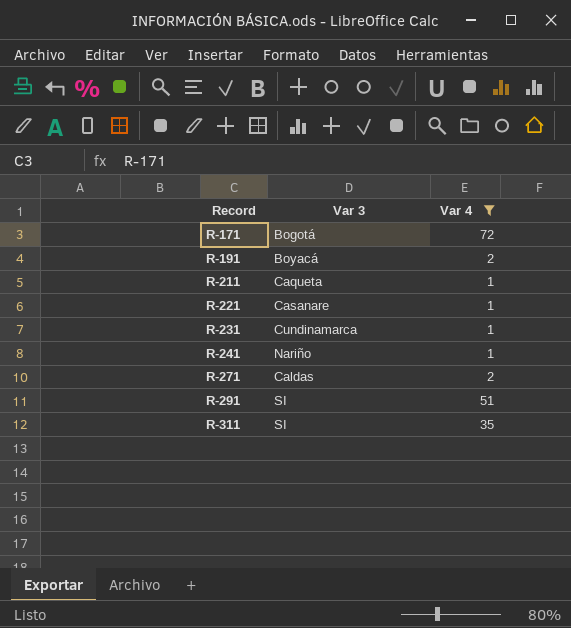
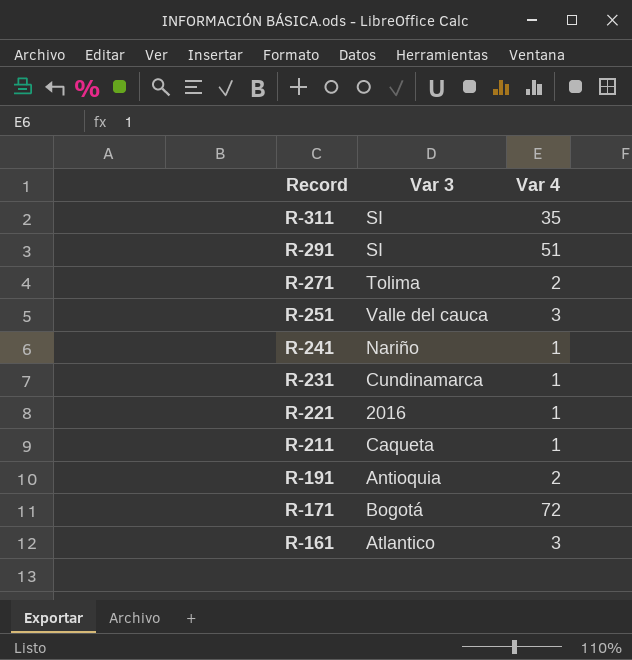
filter: Var 4 != 3 -> none
row order: Record ascending -> Record descending
R-271 | Var 3: Caldas -> Tolima
R-221 | Var 3: Casanare -> 2016
R-191 | Var 3: Boyacá -> Antioquia

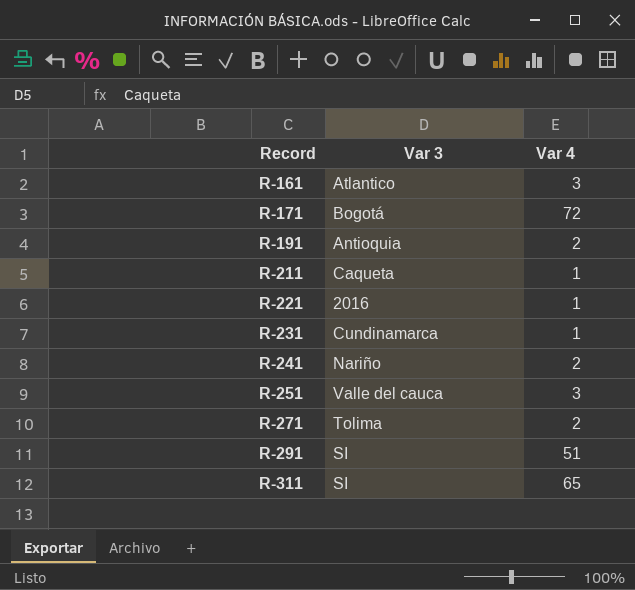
row order: Record descending -> Record ascending
R-241 | Var 4: 1 -> 2
R-311 | Var 4: 35 -> 65

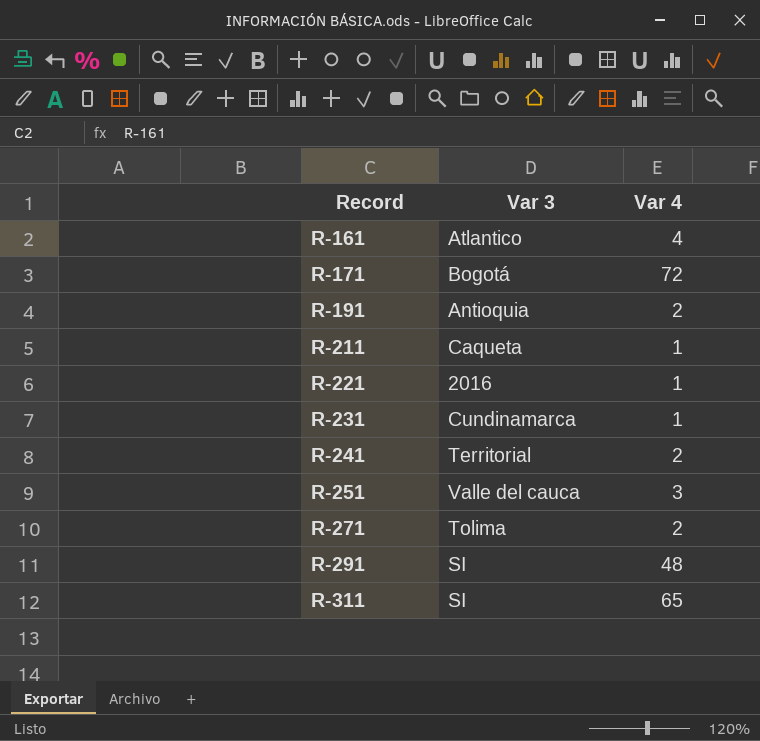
R-161 | Var 4: 3 -> 4
R-241 | Var 3: Nariño -> Territorial
R-291 | Var 4: 51 -> 48

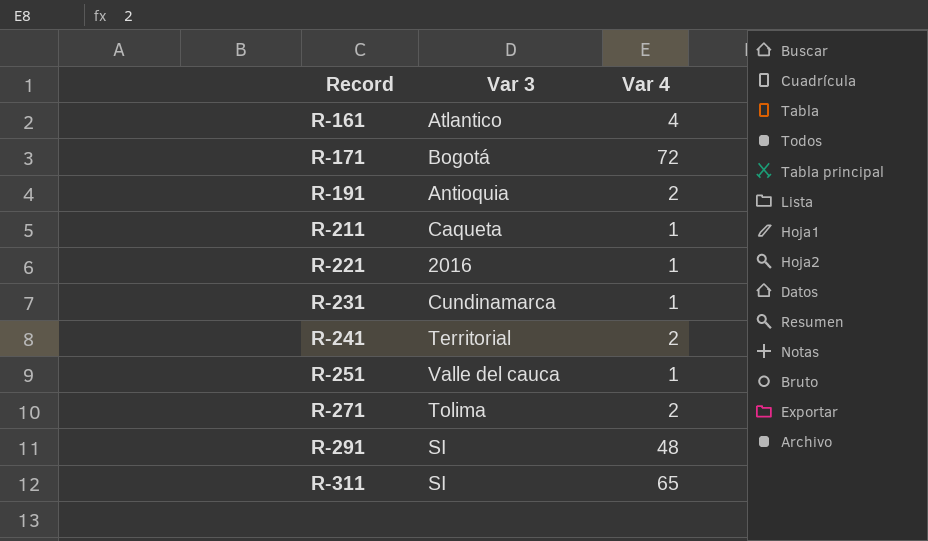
R-251 | Var 4: 3 -> 1

